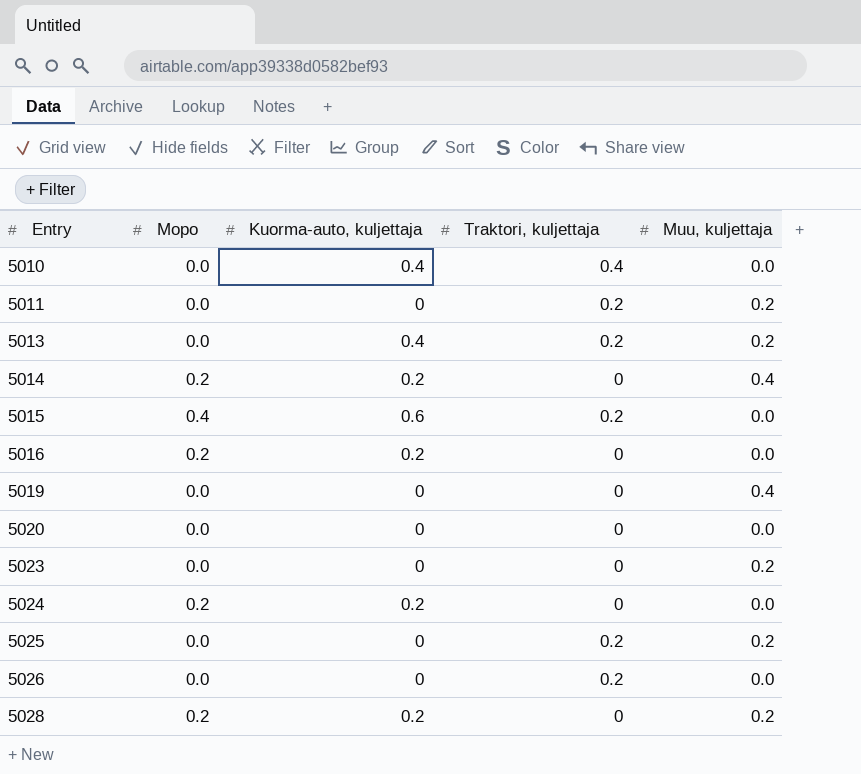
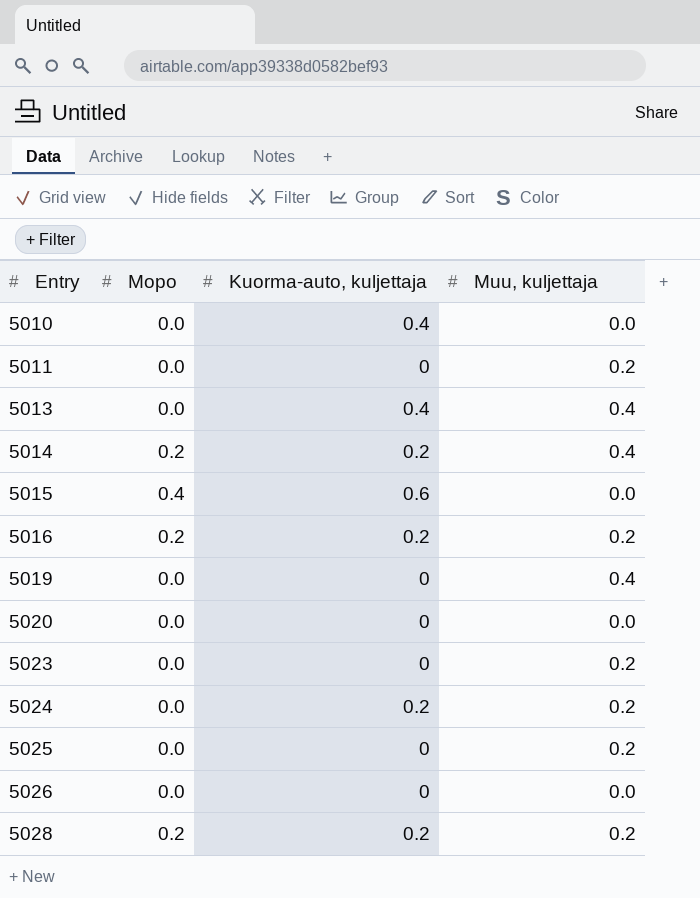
column Traktori, kuljettaja | position: 4 -> none
5013 | Muu, kuljettaja: 0.2 -> 0.4
5016 | Muu, kuljettaja: 0.0 -> 0.2
5024 | Mopo: 0.2 -> 0.0
5024 | Muu, kuljettaja: 0.0 -> 0.2

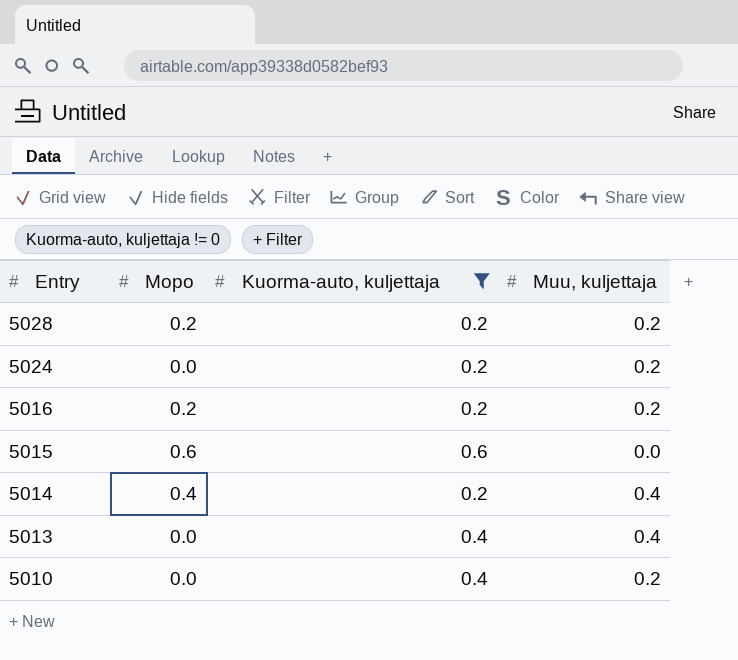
filter: none -> Kuorma-auto, kuljettaja != 0
row order: Entry ascending -> Entry descending
5015 | Mopo: 0.4 -> 0.6
5014 | Mopo: 0.2 -> 0.4
5010 | Muu, kuljettaja: 0.0 -> 0.2

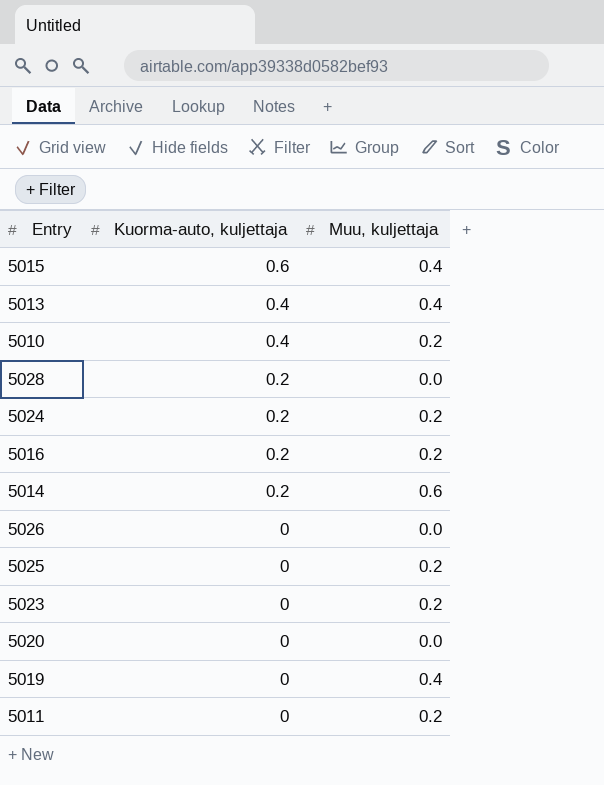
filter: Kuorma-auto, kuljettaja != 0 -> none
row order: Entry descending -> Kuorma-auto, kuljettaja descending
column Mopo | position: 2 -> none
5015 | Muu, kuljettaja: 0.0 -> 0.4
5028 | Muu, kuljettaja: 0.2 -> 0.0
5014 | Muu, kuljettaja: 0.4 -> 0.6

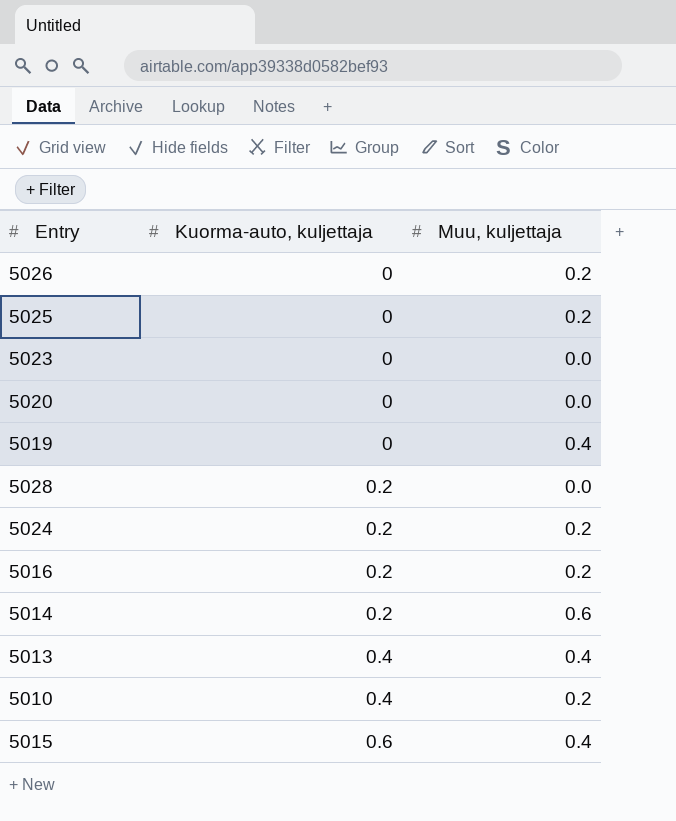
row order: Kuorma-auto, kuljettaja descending -> Kuorma-auto, kuljettaja ascending
row 5011: 0 | 0.2 -> none
5026 | Muu, kuljettaja: 0.0 -> 0.2
5023 | Muu, kuljettaja: 0.2 -> 0.0

